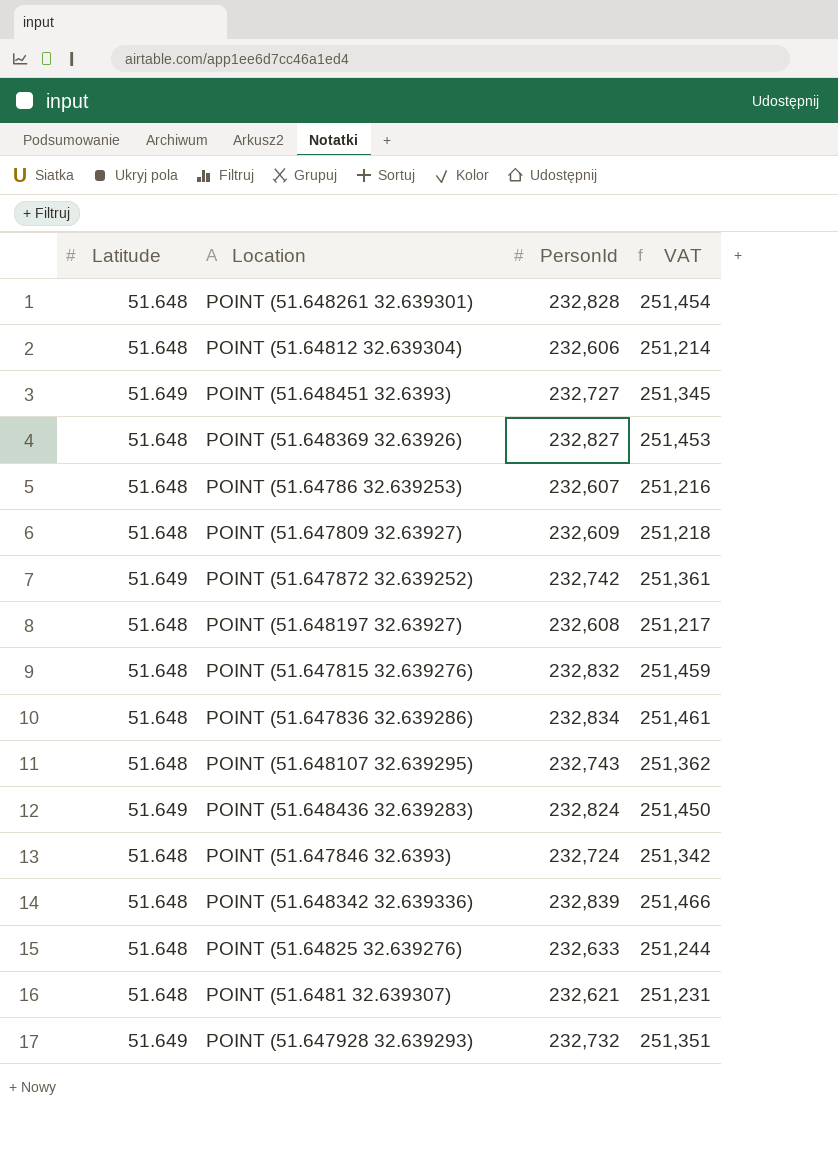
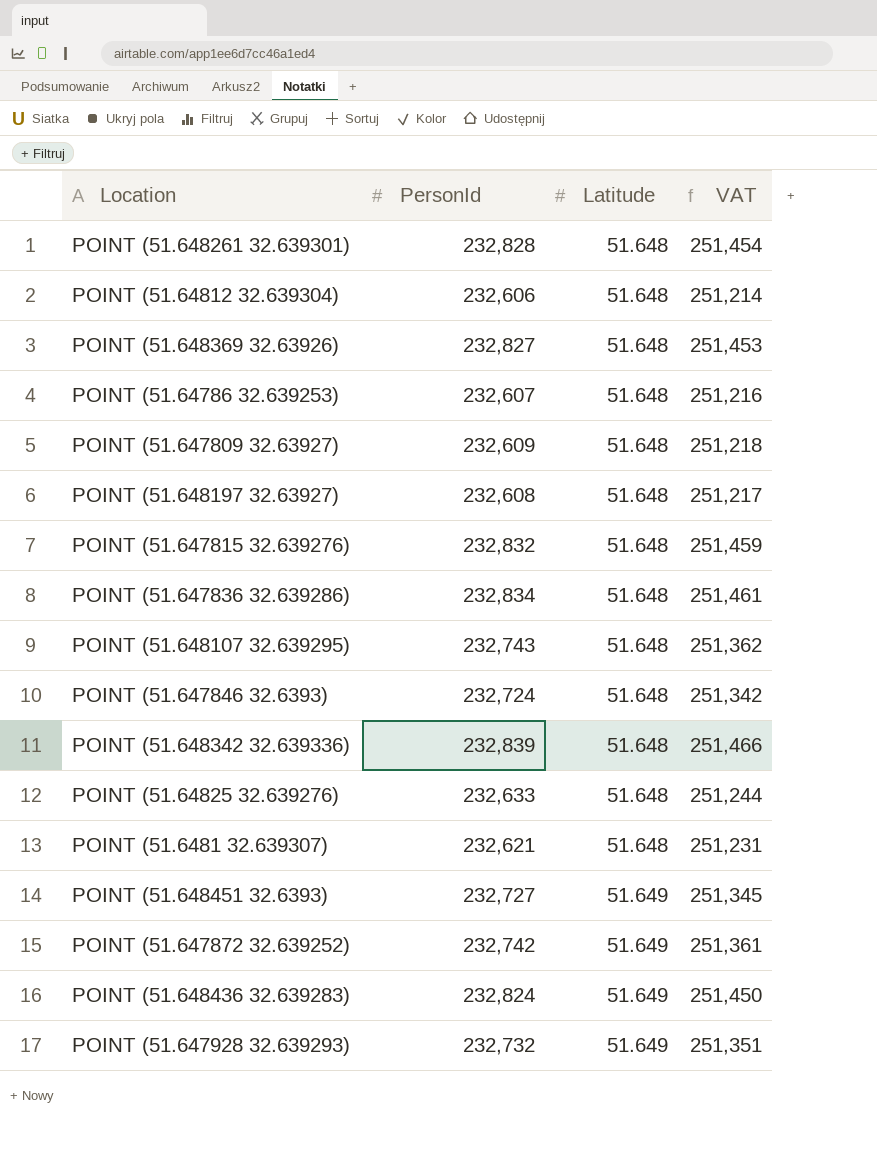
row order: none -> Latitude ascending
column Latitude | position: 1 -> 3

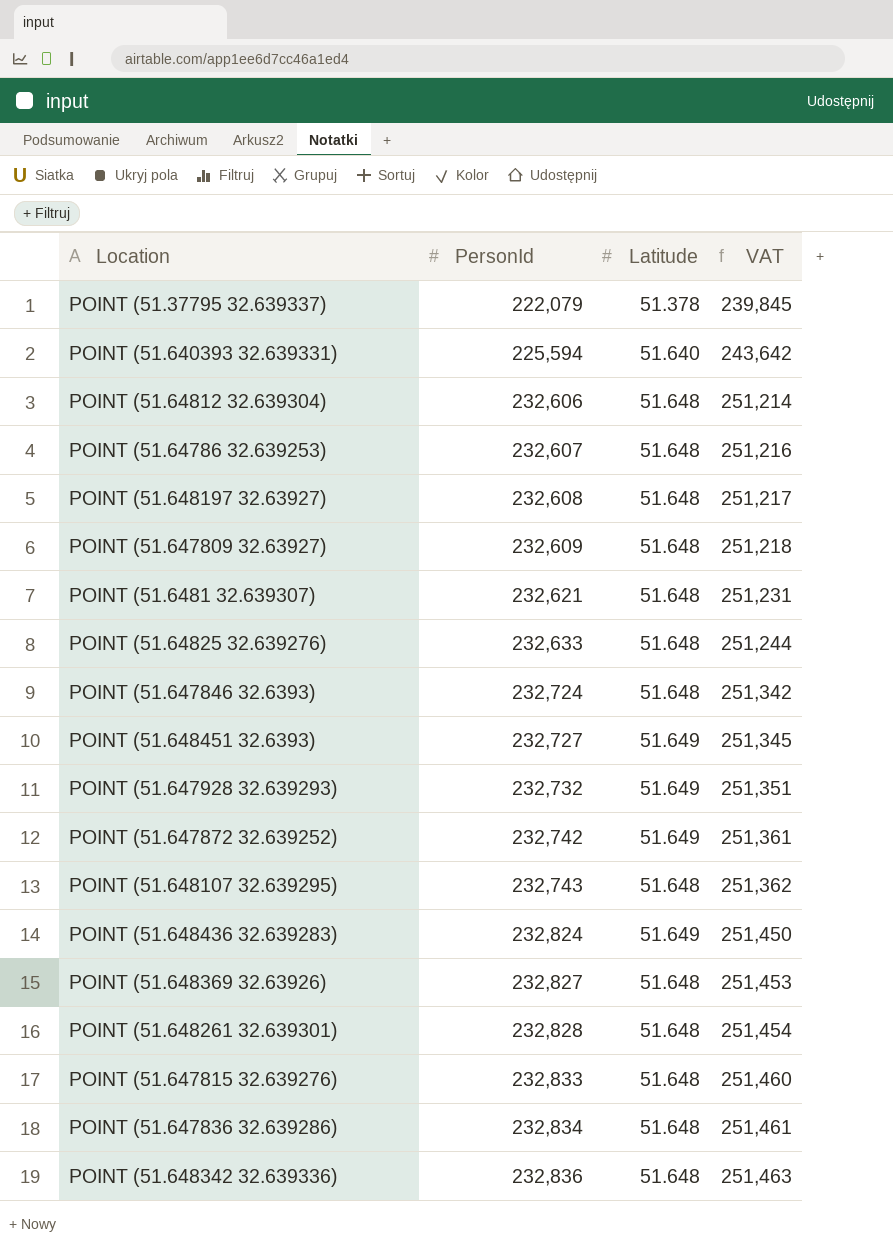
row order: Latitude ascending -> PersonId ascending
row POINT (51.37795 32.639337): none -> 222,079 | 51.378 | 239,845
row POINT (51.640393 32.639331): none -> 225,594 | 51.640 | 243,642
POINT (51.647815 32.639276) | PersonId: 232,832 -> 232,833
POINT (51.647815 32.639276) | VAT: 251,459 -> 251,460
POINT (51.648342 32.639336) | PersonId: 232,839 -> 232,836
POINT (51.648342 32.639336) | VAT: 251,466 -> 251,463

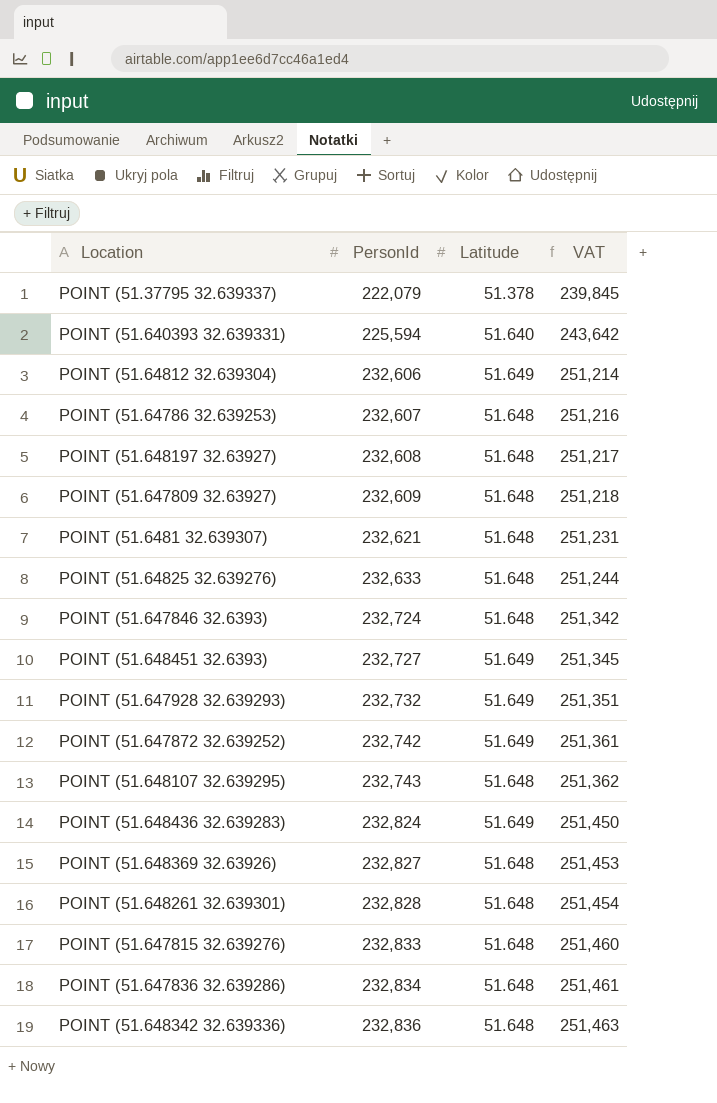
POINT (51.64812 32.639304) | Latitude: 51.648 -> 51.649

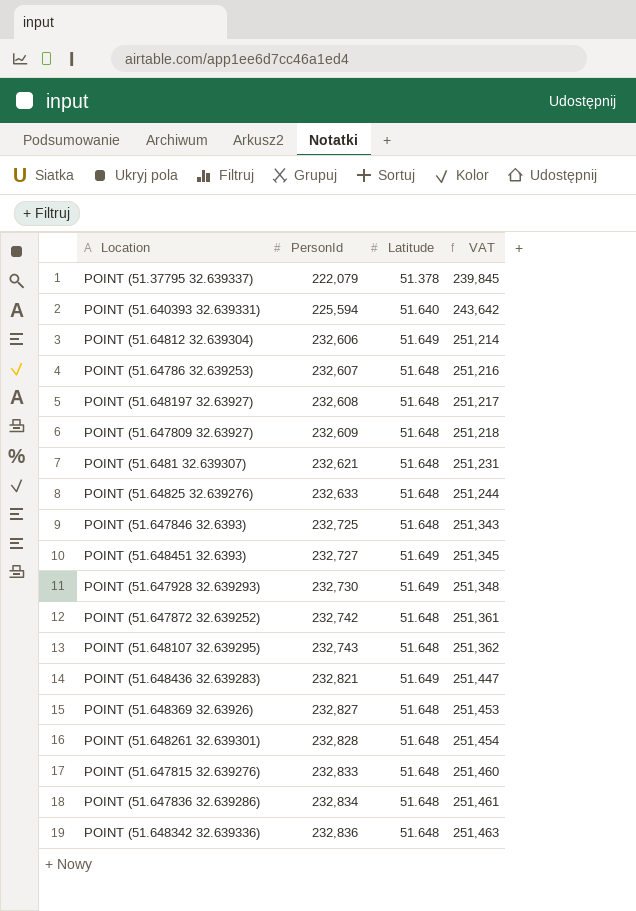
POINT (51.647846 32.6393) | PersonId: 232,724 -> 232,725
POINT (51.647846 32.6393) | VAT: 251,342 -> 251,343
POINT (51.647928 32.639293) | PersonId: 232,732 -> 232,730
POINT (51.647928 32.639293) | VAT: 251,351 -> 251,348
POINT (51.647872 32.639252) | Latitude: 51.649 -> 51.648
POINT (51.648436 32.639283) | PersonId: 232,824 -> 232,821
POINT (51.648436 32.639283) | VAT: 251,450 -> 251,447

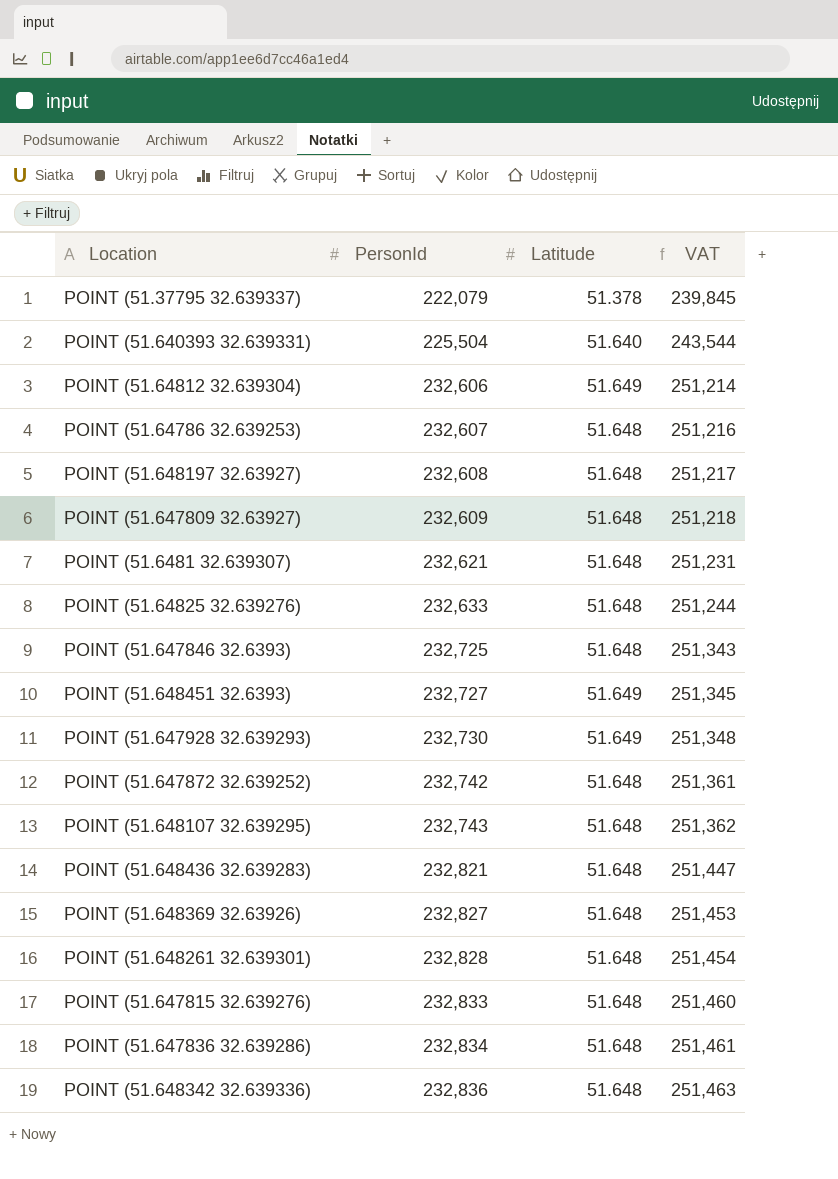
POINT (51.640393 32.639331) | PersonId: 225,594 -> 225,504
POINT (51.640393 32.639331) | VAT: 243,642 -> 243,544
POINT (51.648436 32.639283) | Latitude: 51.649 -> 51.648

